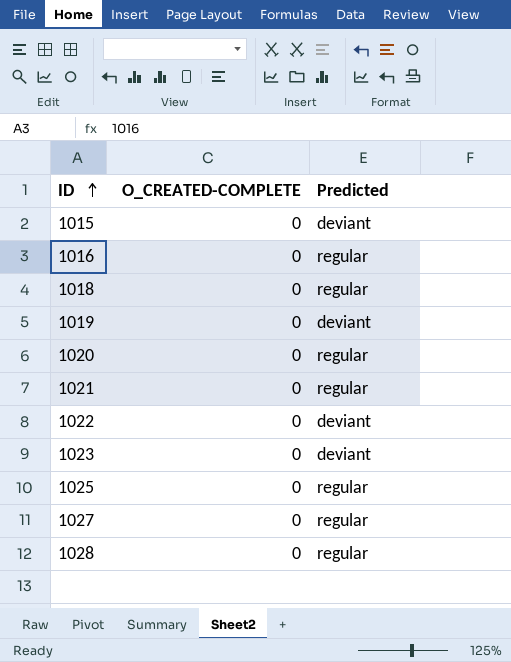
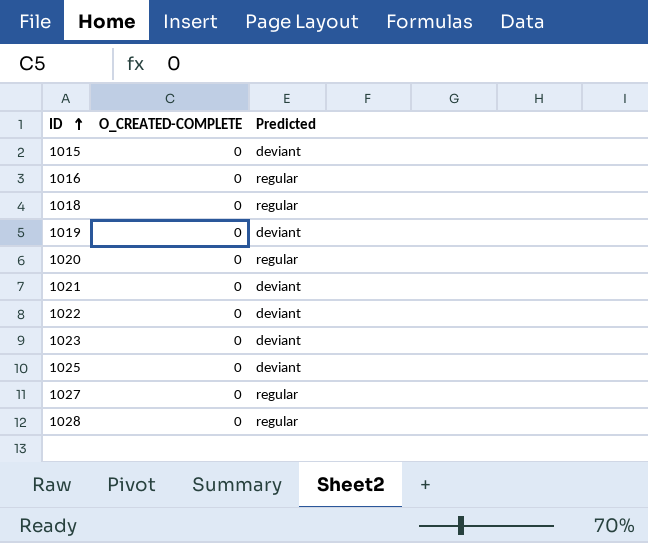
1021 | Predicted: regular -> deviant
1025 | Predicted: regular -> deviant

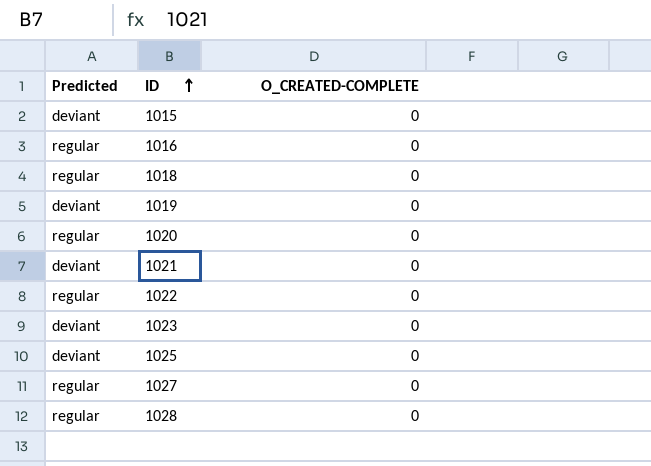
column Predicted | position: 3 -> 1
1022 | Predicted: deviant -> regular

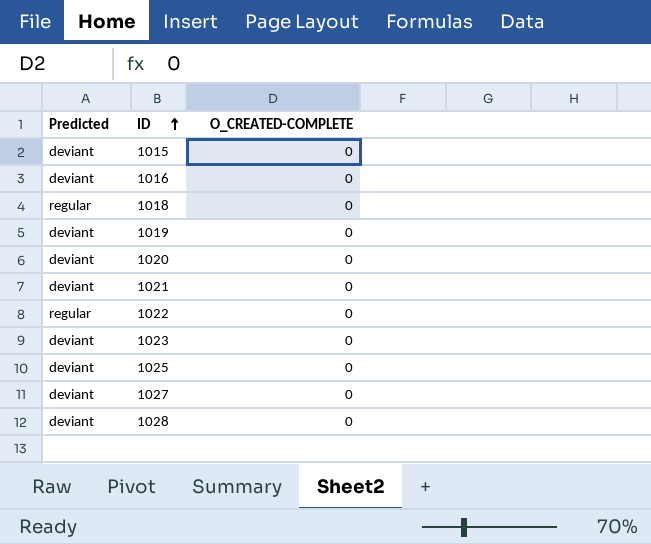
1016 | Predicted: regular -> deviant
1020 | Predicted: regular -> deviant
1027 | Predicted: regular -> deviant
1028 | Predicted: regular -> deviant

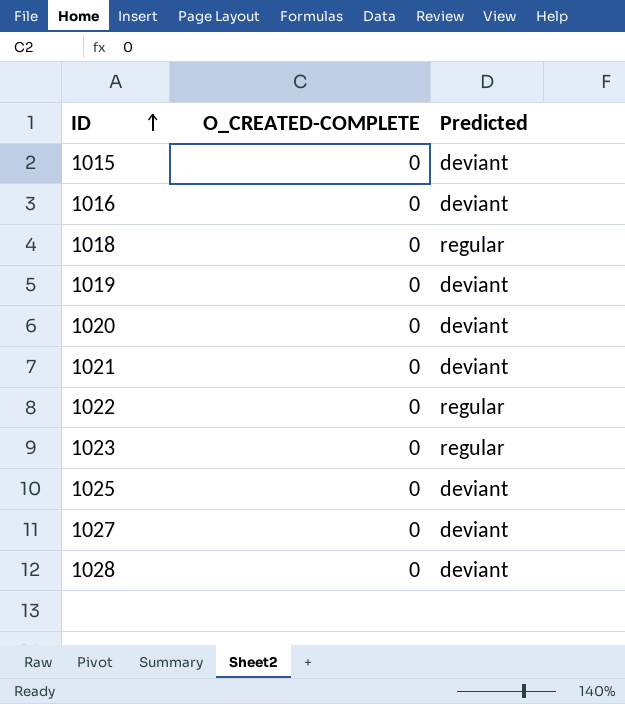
column Predicted | position: 1 -> 3
1023 | Predicted: deviant -> regular

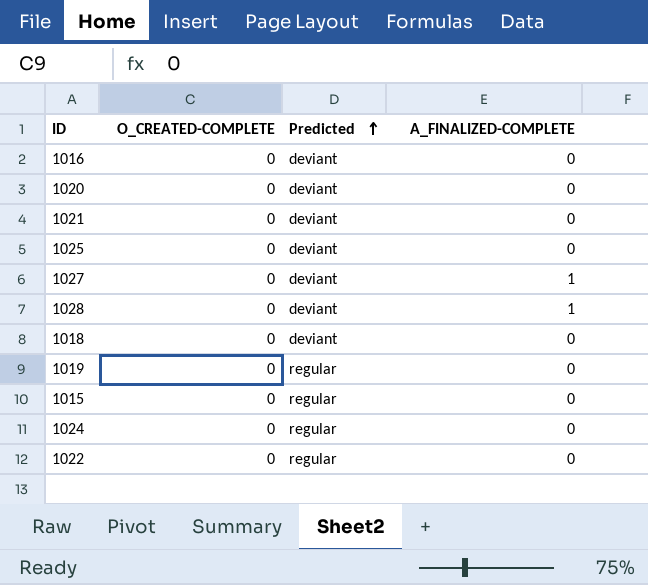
row order: ID ascending -> Predicted ascending
column A_FINALIZED-COMPLETE | position: none -> 4
row 1023: 0 | regular -> none
1018 | Predicted: regular -> deviant
1019 | Predicted: deviant -> regular
1015 | Predicted: deviant -> regular
row 1024: none -> 0 | regular | 0

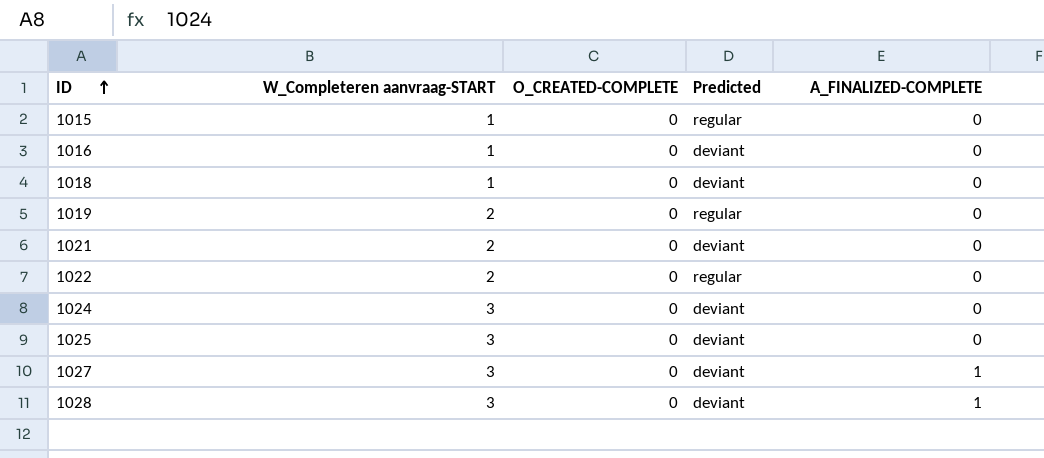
row order: Predicted ascending -> ID ascending
column W_Completeren aanvraag-START | position: none -> 2
row 1020: 0 | deviant | 0 -> none
1024 | Predicted: regular -> deviant

